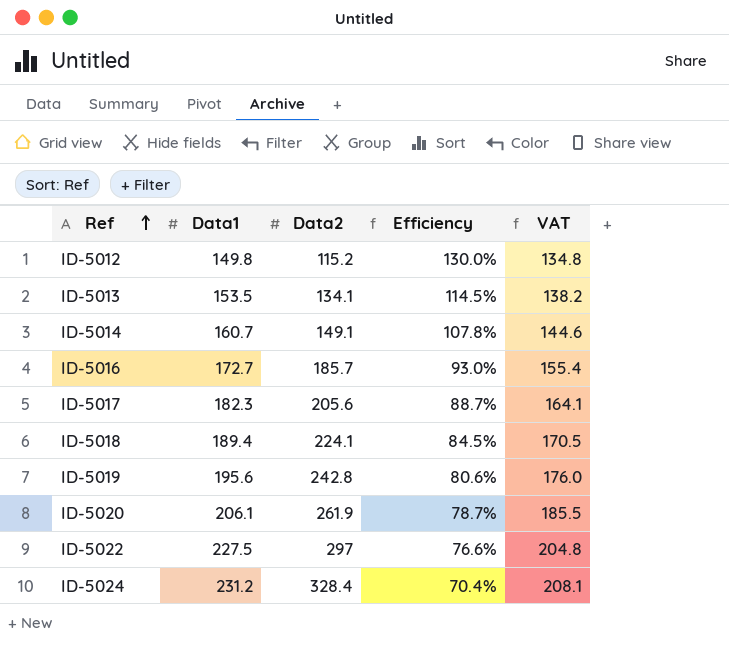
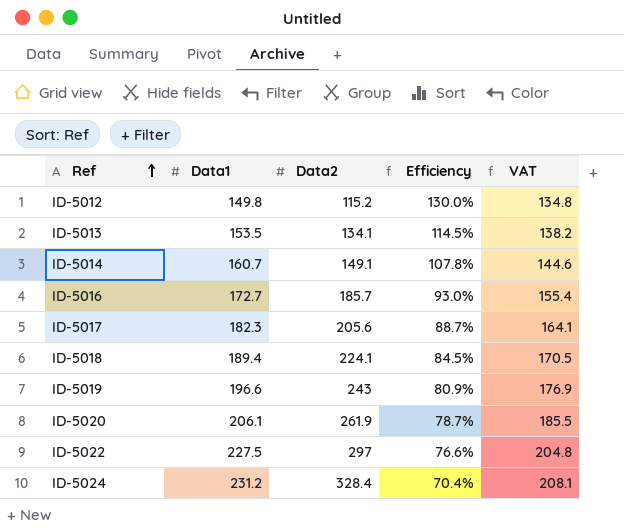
ID-5019 | Data1: 195.6 -> 196.6
ID-5019 | Data2: 242.8 -> 243
ID-5019 | Efficiency: 80.6% -> 80.9%
ID-5019 | VAT: 176.0 -> 176.9

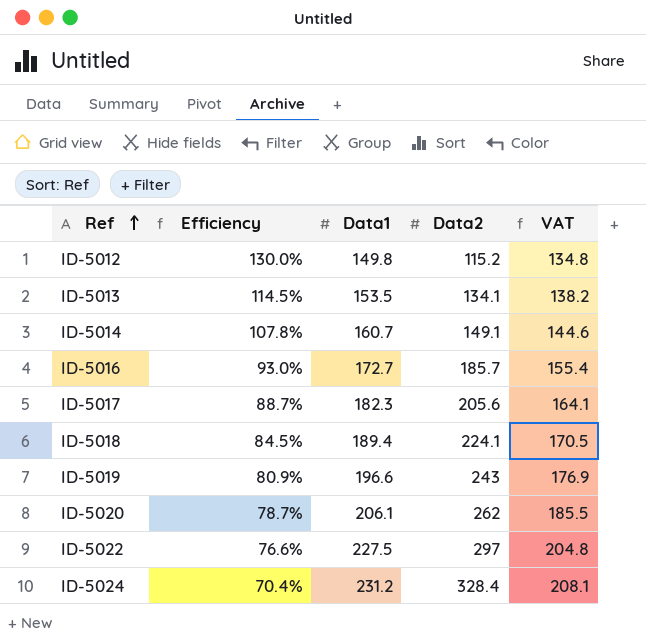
column Efficiency | position: 4 -> 2
ID-5020 | Data2: 261.9 -> 262

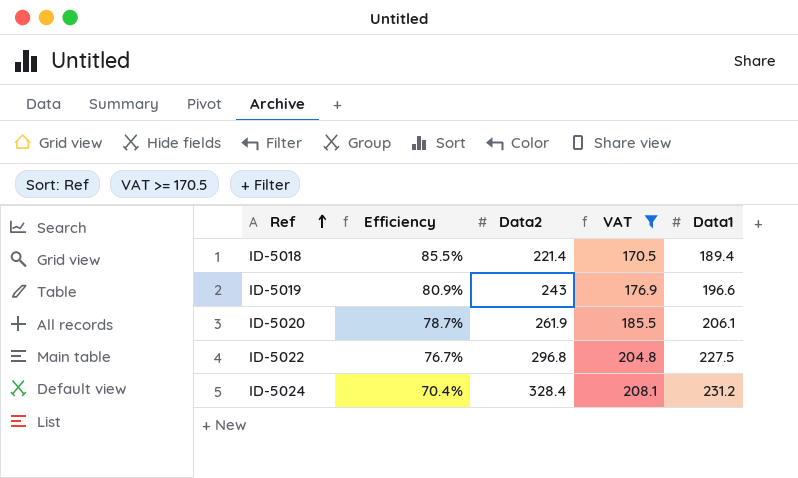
filter: none -> VAT >= 170.5
column Data1 | position: 3 -> 5
ID-5018 | Efficiency: 84.5% -> 85.5%
ID-5018 | Data2: 224.1 -> 221.4
ID-5020 | Data2: 262 -> 261.9
ID-5022 | Efficiency: 76.6% -> 76.7%
ID-5022 | Data2: 297 -> 296.8

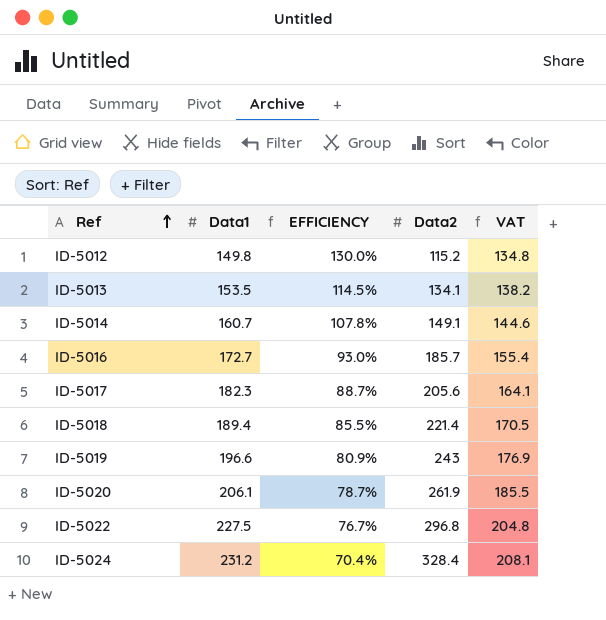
filter: VAT >= 170.5 -> none
column Data1 | position: 5 -> 2
column name: Efficiency -> EFFICIENCY

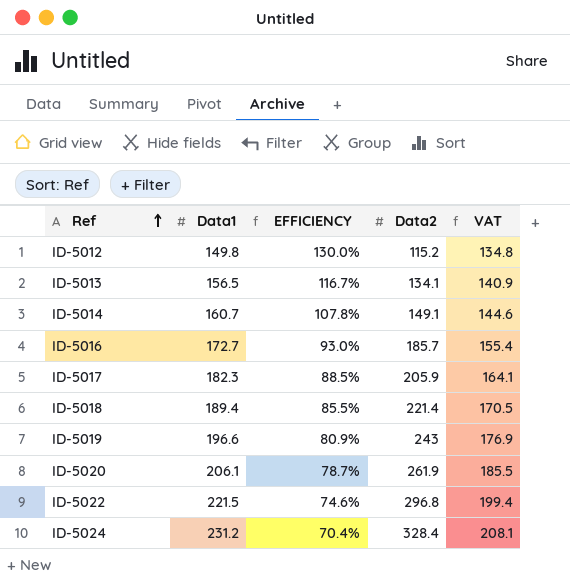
ID-5013 | Data1: 153.5 -> 156.5
ID-5013 | EFFICIENCY: 114.5% -> 116.7%
ID-5013 | VAT: 138.2 -> 140.9
ID-5017 | EFFICIENCY: 88.7% -> 88.5%
ID-5017 | Data2: 205.6 -> 205.9
ID-5022 | Data1: 227.5 -> 221.5
ID-5022 | EFFICIENCY: 76.7% -> 74.6%
ID-5022 | VAT: 204.8 -> 199.4

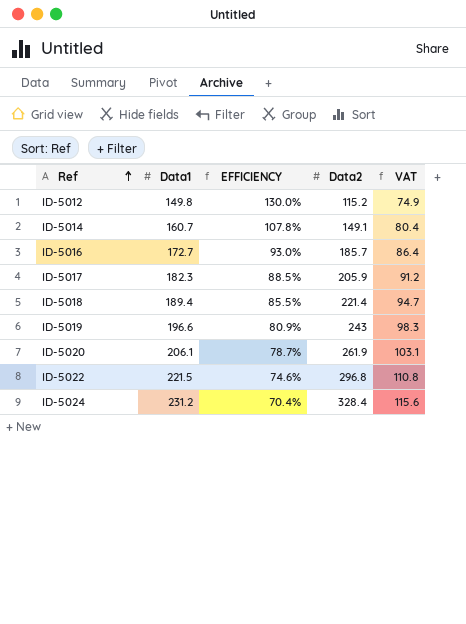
column VAT | formula: [Data1] * 0.9 -> [Data1] * 0.5
row ID-5013: 156.5 | 116.7% | 134.1 | 140.9 -> none

